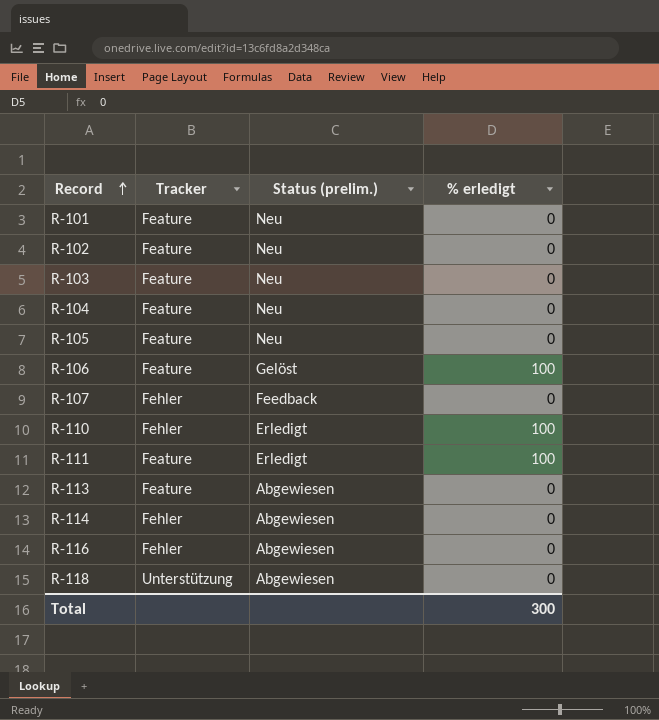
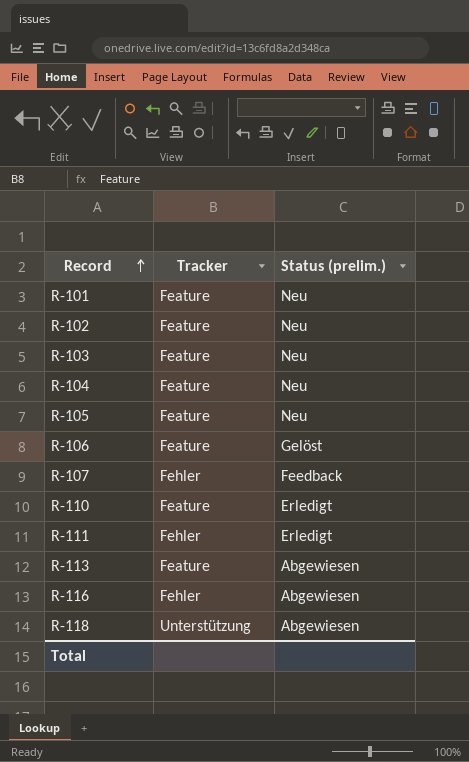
column % erledigt | position: 4 -> none
row R-114: Fehler | Abgewiesen | 0 -> none
R-110 | Tracker: Fehler -> Feature
R-111 | Tracker: Feature -> Fehler

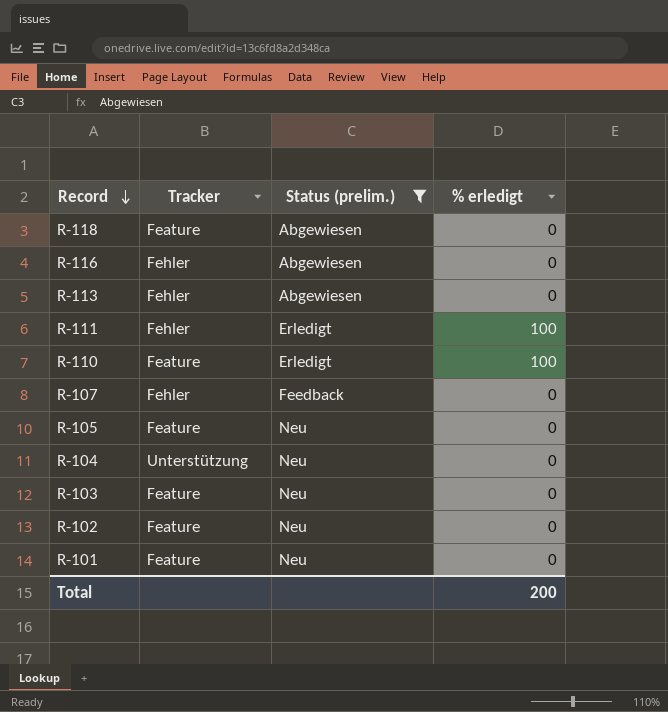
filter: none -> Status (prelim.) != Gelöst
row order: Record ascending -> Record descending
column % erledigt | position: none -> 4
R-118 | Tracker: Unterstützung -> Feature
R-113 | Tracker: Feature -> Fehler
R-104 | Tracker: Feature -> Unterstützung

